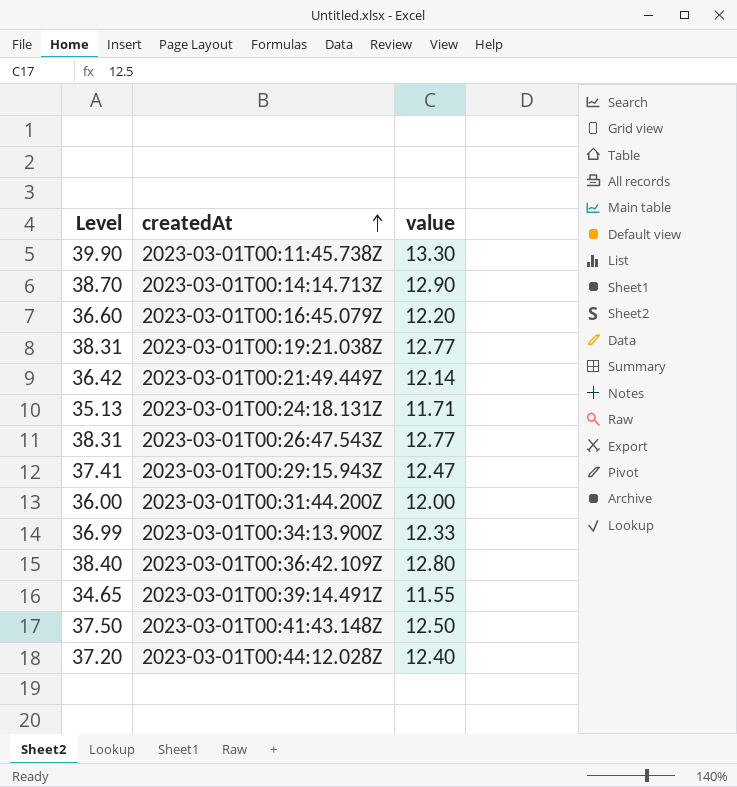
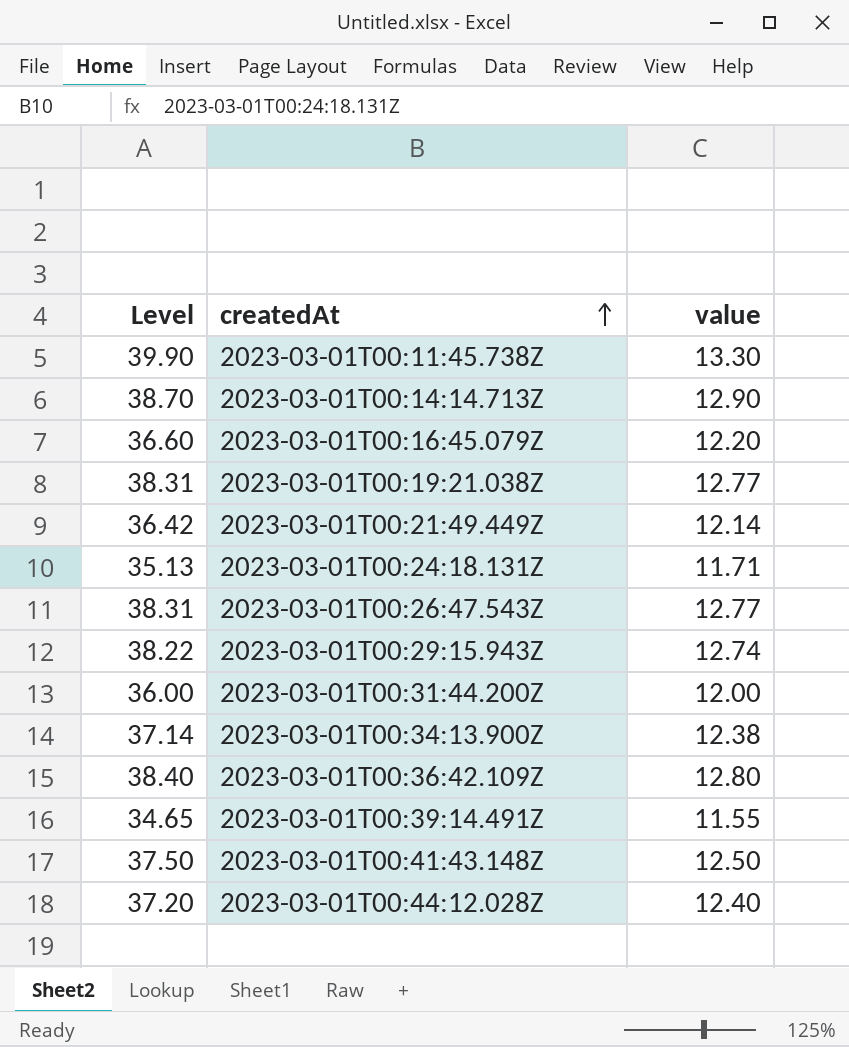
2023-03-01T00:29:15.943Z | Level: 37.41 -> 38.22
2023-03-01T00:29:15.943Z | value: 12.47 -> 12.74
2023-03-01T00:34:13.900Z | Level: 36.99 -> 37.14
2023-03-01T00:34:13.900Z | value: 12.33 -> 12.38

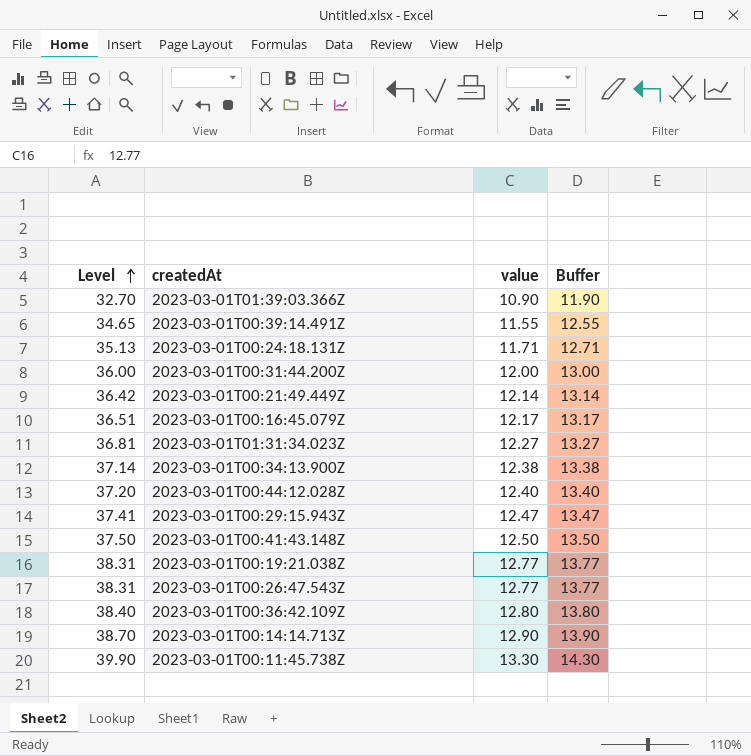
row order: createdAt ascending -> Level ascending
column Buffer | formula: none -> [value] + 1
row 2023-03-01T01:39:03.366Z: none -> 32.70 | 10.90 | 11.90
2023-03-01T00:16:45.079Z | Level: 36.60 -> 36.51
2023-03-01T00:16:45.079Z | value: 12.20 -> 12.17
row 2023-03-01T01:31:34.023Z: none -> 36.81 | 12.27 | 13.27
2023-03-01T00:29:15.943Z | Level: 38.22 -> 37.41
2023-03-01T00:29:15.943Z | value: 12.74 -> 12.47

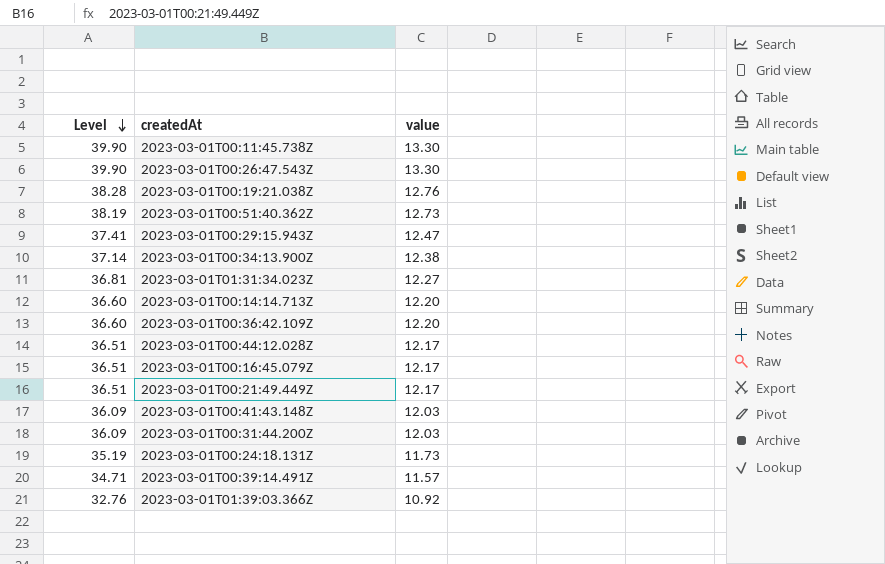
row order: Level ascending -> Level descending
column Buffer | formula: [value] + 1 -> none
2023-03-01T00:26:47.543Z | Level: 38.31 -> 39.90
2023-03-01T00:26:47.543Z | value: 12.77 -> 13.30
2023-03-01T00:19:21.038Z | Level: 38.31 -> 38.28
2023-03-01T00:19:21.038Z | value: 12.77 -> 12.76
row 2023-03-01T00:51:40.362Z: none -> 38.19 | 12.73
2023-03-01T00:14:14.713Z | Level: 38.70 -> 36.60
2023-03-01T00:14:14.713Z | value: 12.90 -> 12.20
2023-03-01T00:36:42.109Z | Level: 38.40 -> 36.60
2023-03-01T00:36:42.109Z | value: 12.80 -> 12.20
2023-03-01T00:44:12.028Z | Level: 37.20 -> 36.51
2023-03-01T00:44:12.028Z | value: 12.40 -> 12.17
2023-03-01T00:21:49.449Z | Level: 36.42 -> 36.51
2023-03-01T00:21:49.449Z | value: 12.14 -> 12.17
2023-03-01T00:41:43.148Z | Level: 37.50 -> 36.09
2023-03-01T00:41:43.148Z | value: 12.50 -> 12.03
2023-03-01T00:31:44.200Z | Level: 36.00 -> 36.09
2023-03-01T00:31:44.200Z | value: 12.00 -> 12.03
2023-03-01T00:24:18.131Z | Level: 35.13 -> 35.19
2023-03-01T00:24:18.131Z | value: 11.71 -> 11.73
2023-03-01T00:39:14.491Z | Level: 34.65 -> 34.71
2023-03-01T00:39:14.491Z | value: 11.55 -> 11.57
2023-03-01T01:39:03.366Z | Level: 32.70 -> 32.76
2023-03-01T01:39:03.366Z | value: 10.90 -> 10.92

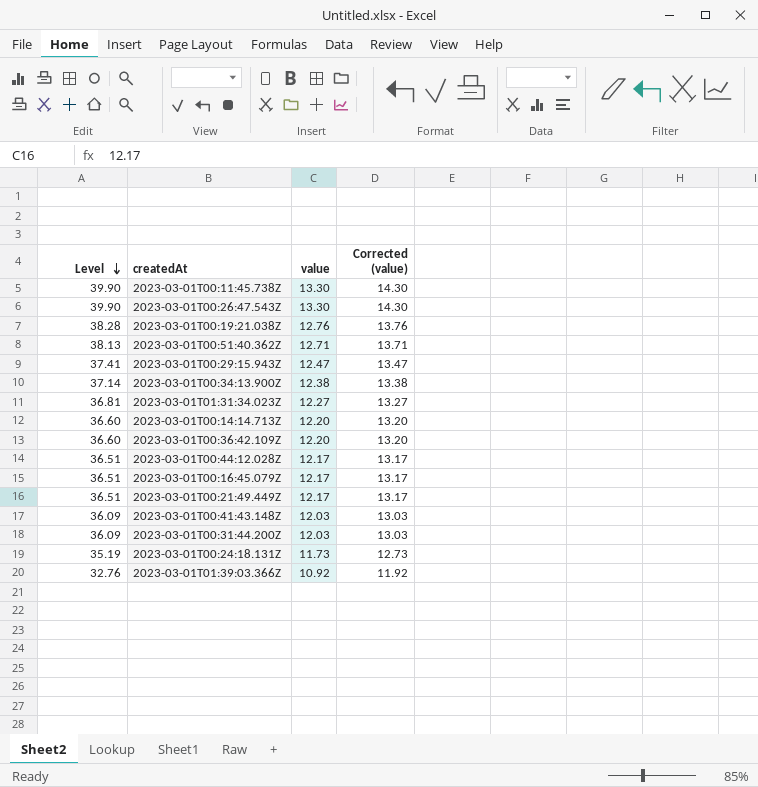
column Corrected (value) | formula: none -> [value] + 1
row 2023-03-01T00:39:14.491Z: 34.71 | 11.57 -> none
2023-03-01T00:51:40.362Z | Level: 38.19 -> 38.13
2023-03-01T00:51:40.362Z | value: 12.73 -> 12.71

